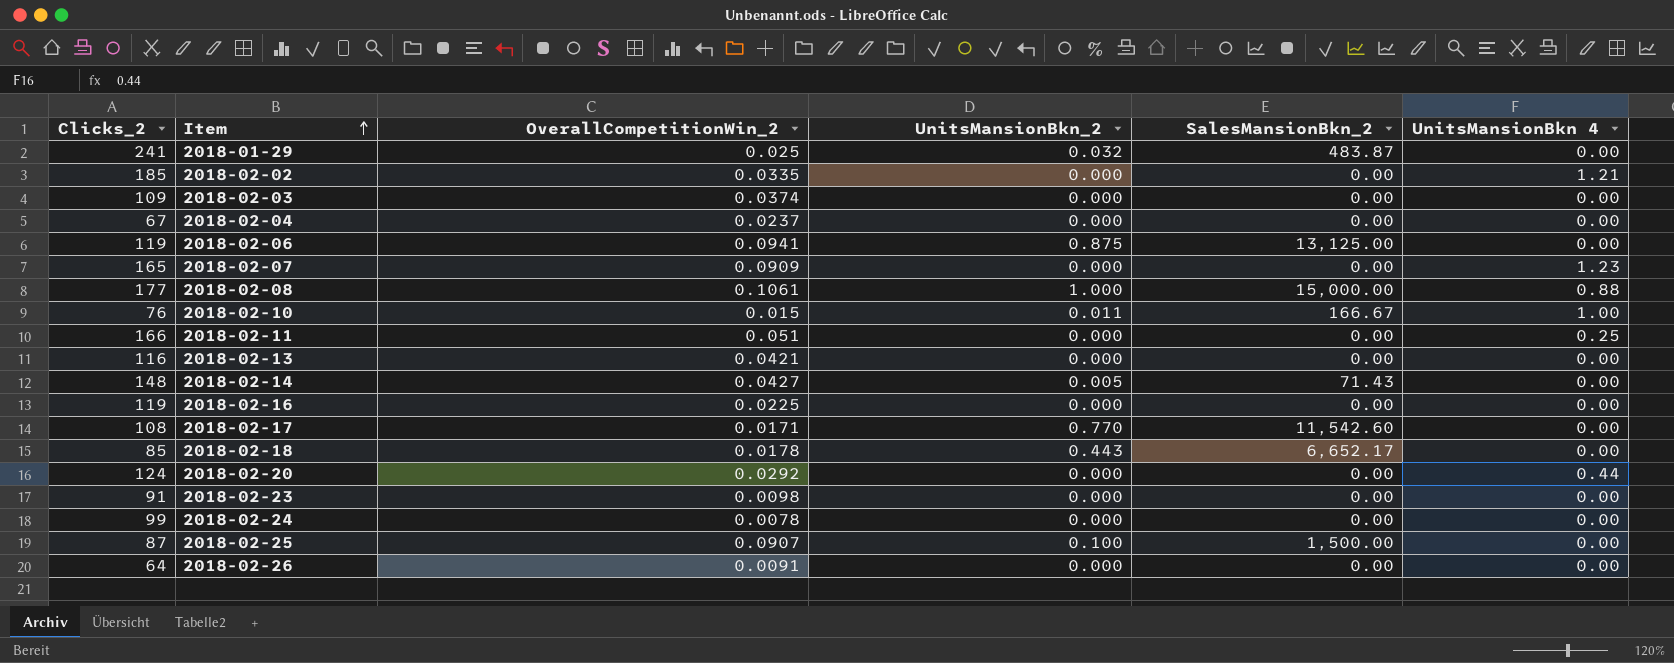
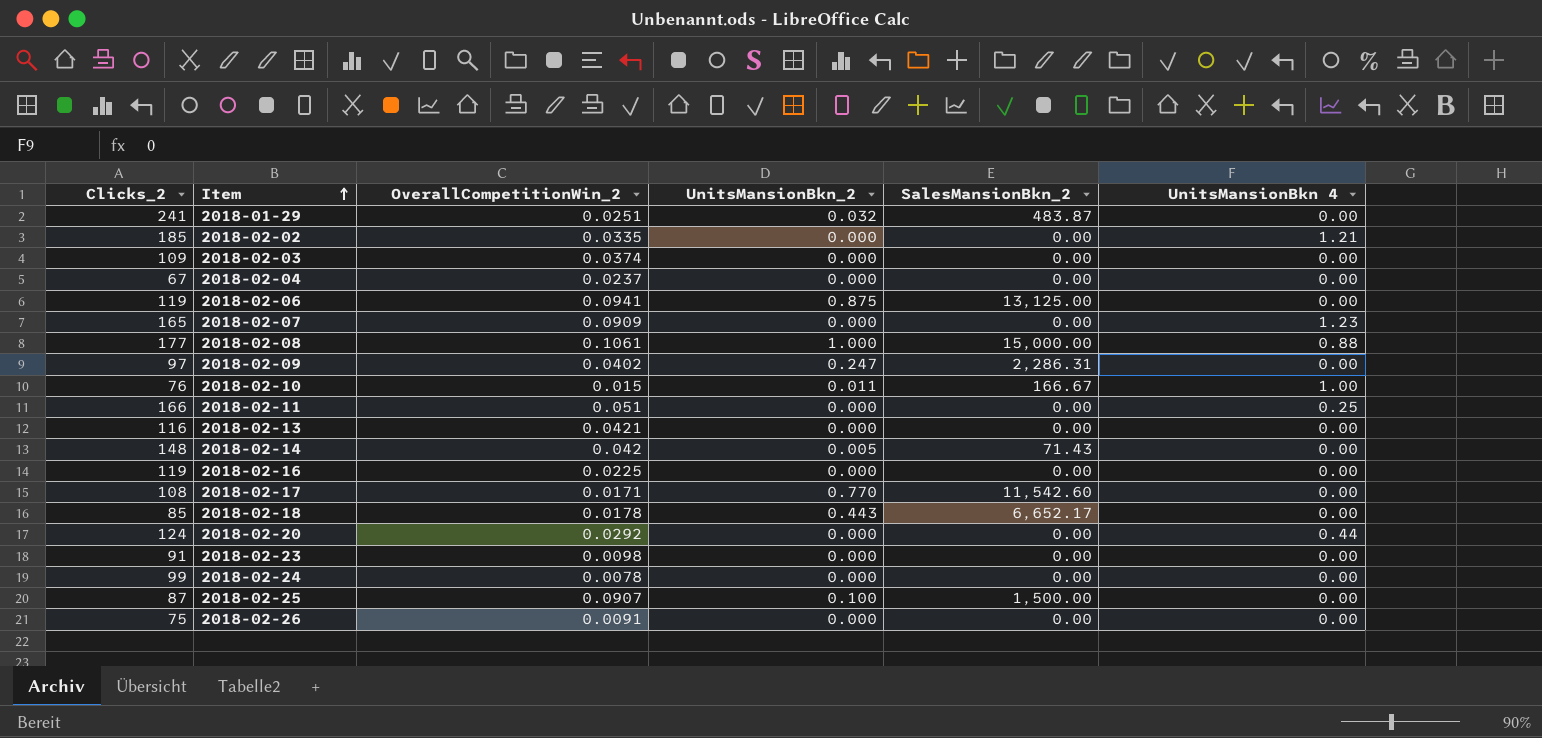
2018-01-29 | OverallCompetitionWin_2: 0.025 -> 0.0251
row 2018-02-09: none -> 97 | 0.0402 | 0.247 | 2,286.31 | 0.00
2018-02-14 | OverallCompetitionWin_2: 0.0427 -> 0.042
2018-02-26 | Clicks_2: 64 -> 75

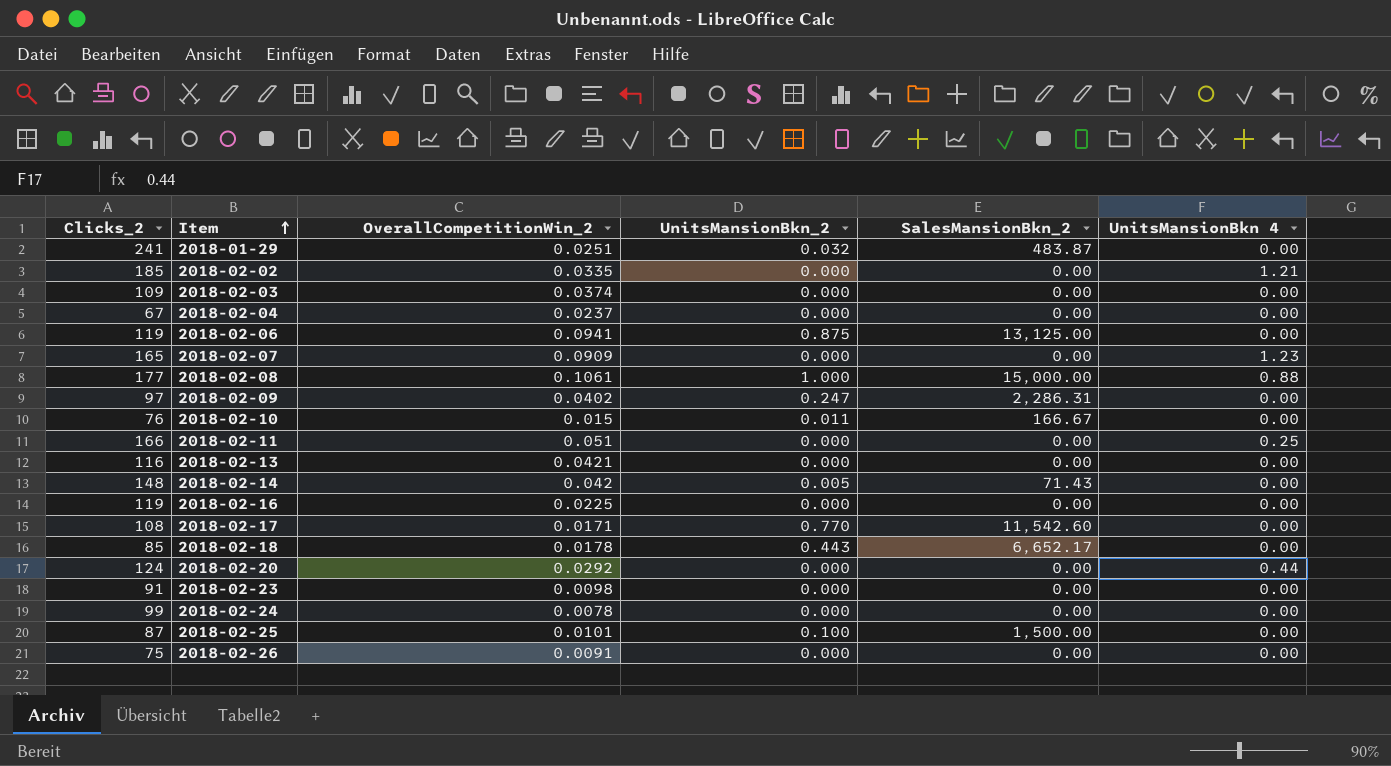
2018-02-10 | UnitsMansionBkn 4: 1.00 -> 0.00
2018-02-25 | OverallCompetitionWin_2: 0.0907 -> 0.0101

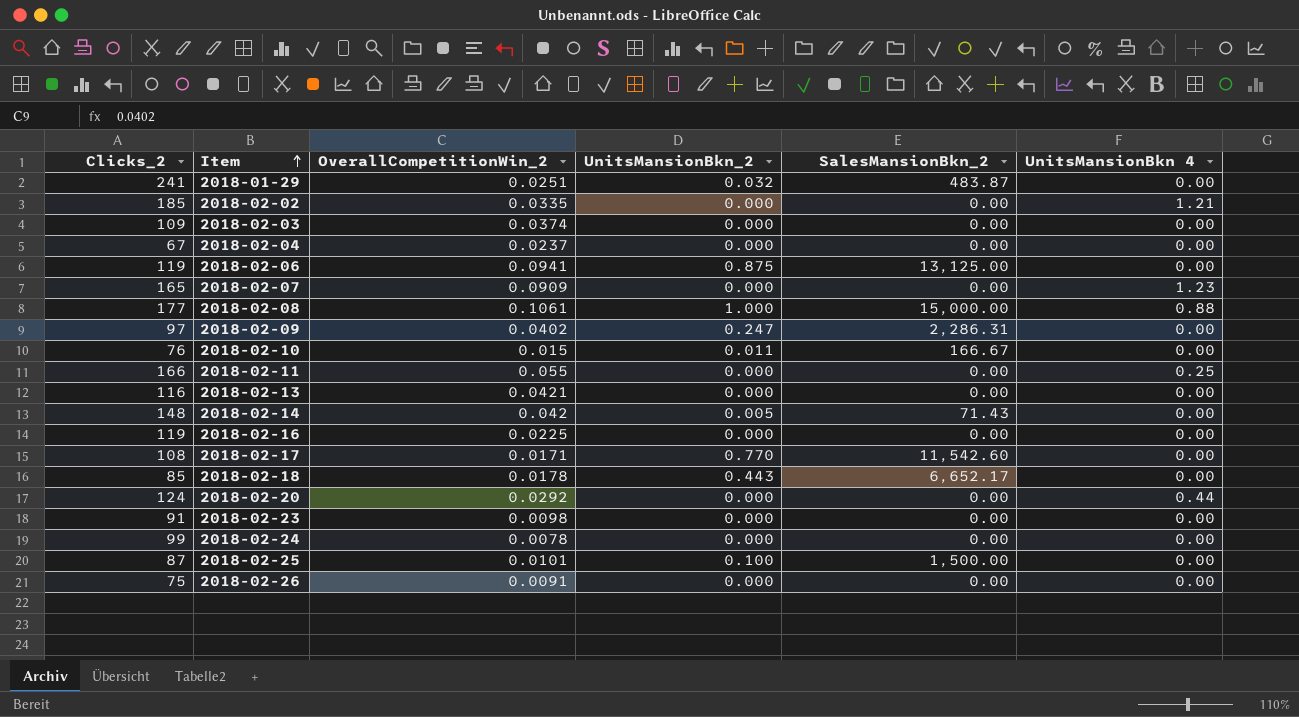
2018-02-11 | OverallCompetitionWin_2: 0.051 -> 0.055

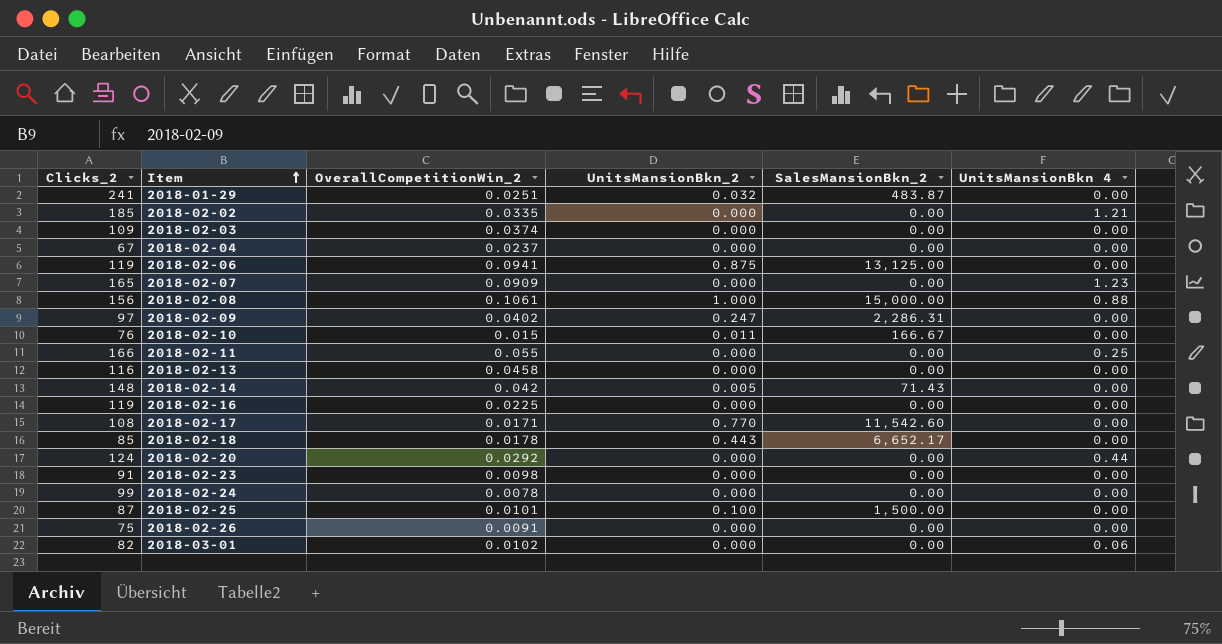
2018-02-08 | Clicks_2: 177 -> 156
2018-02-13 | OverallCompetitionWin_2: 0.0421 -> 0.0458
row 2018-03-01: none -> 82 | 0.0102 | 0.000 | 0.00 | 0.06

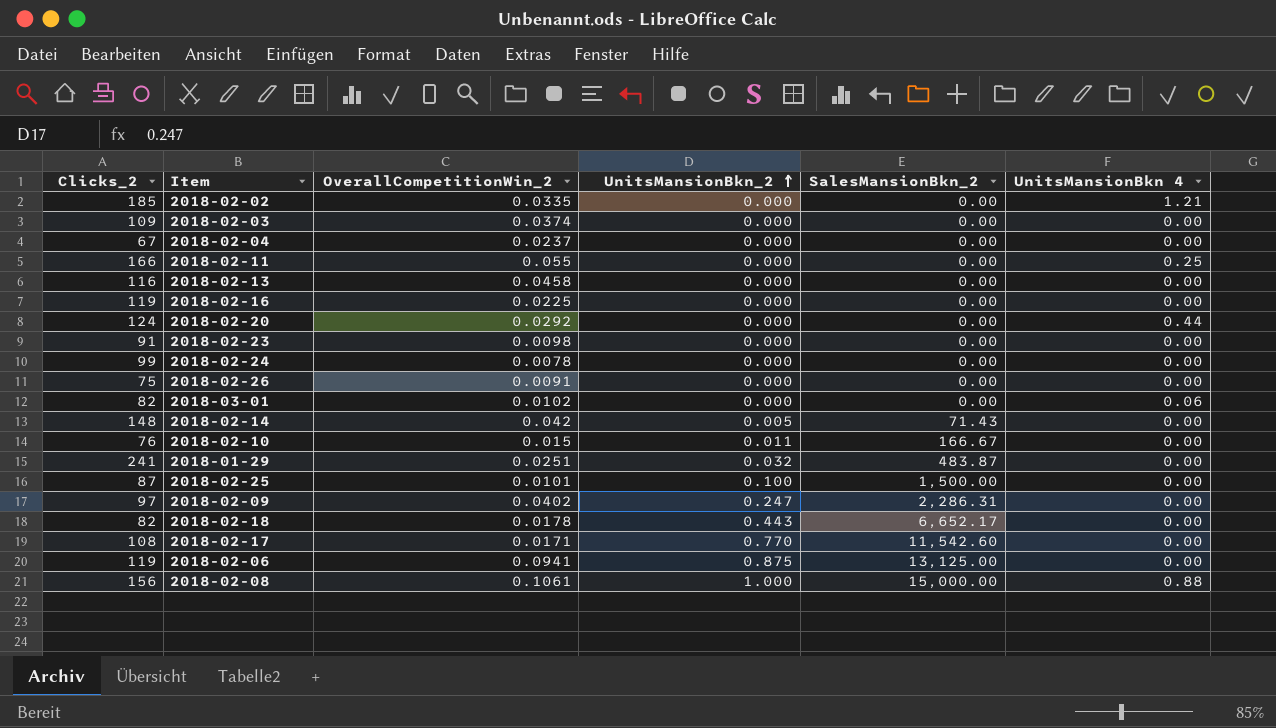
row order: Item ascending -> UnitsMansionBkn_2 ascending
row 2018-02-07: 165 | 0.0909 | 0.000 | 0.00 | 1.23 -> none
2018-02-18 | Clicks_2: 85 -> 82

